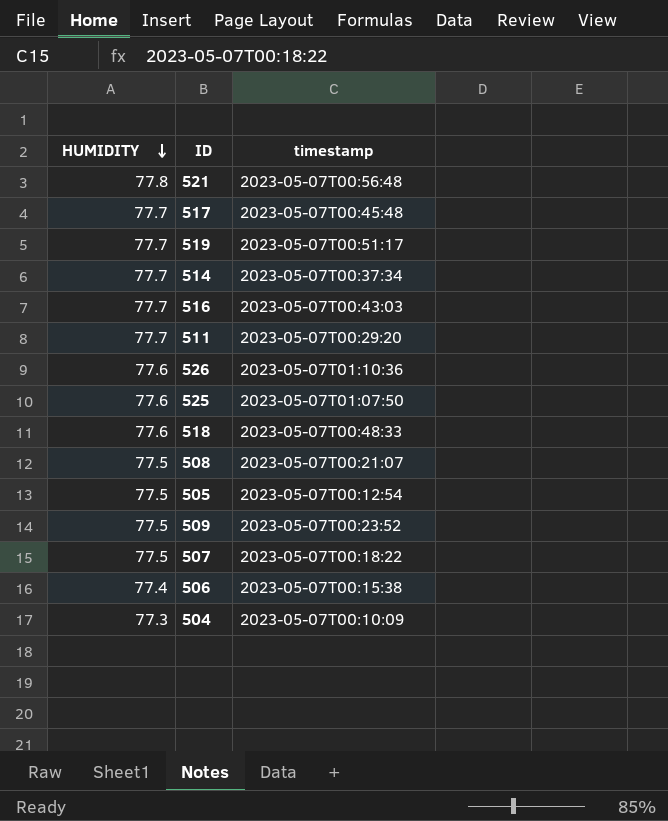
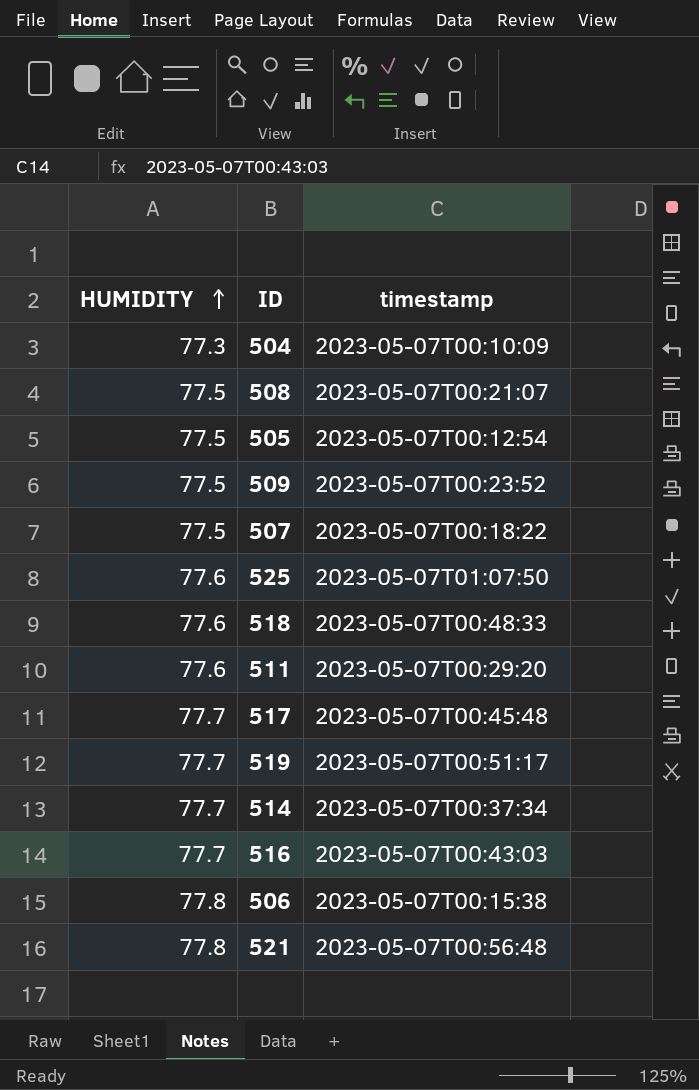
row order: HUMIDITY descending -> HUMIDITY ascending
row 526: 77.6 | 2023-05-07T01:10:36 -> none
511 | HUMIDITY: 77.7 -> 77.6
506 | HUMIDITY: 77.4 -> 77.8

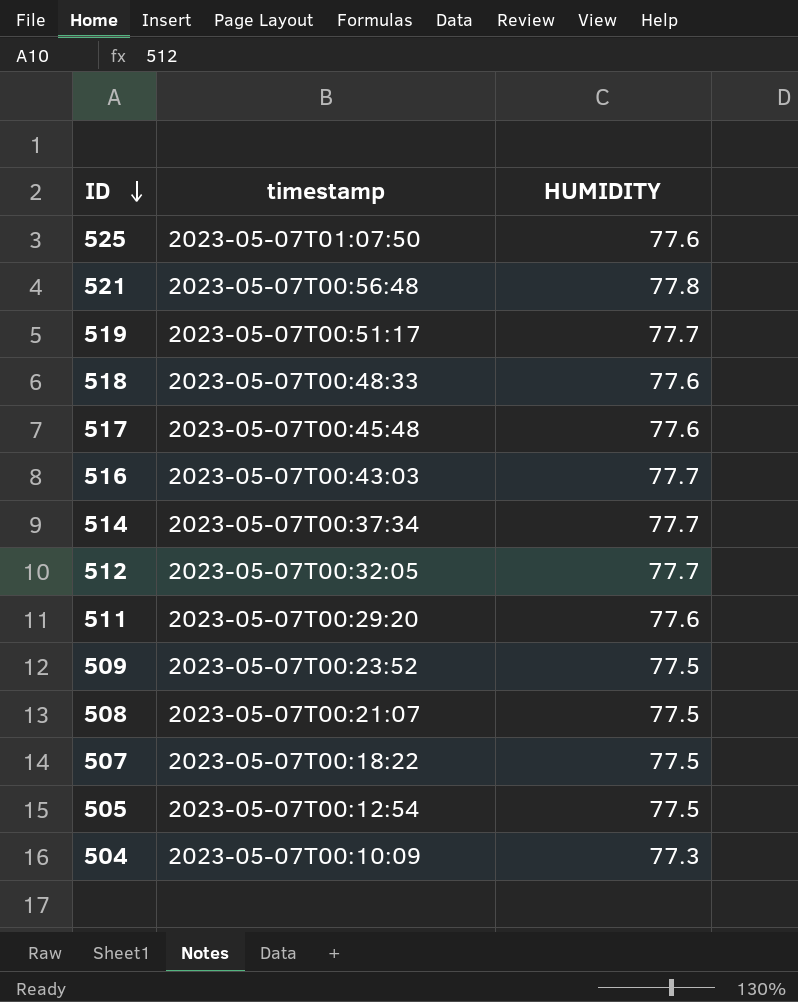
row order: HUMIDITY ascending -> ID descending
column HUMIDITY | position: 1 -> 3
row 506: 77.8 | 2023-05-07T00:15:38 -> none
517 | HUMIDITY: 77.7 -> 77.6
row 512: none -> 2023-05-07T00:32:05 | 77.7

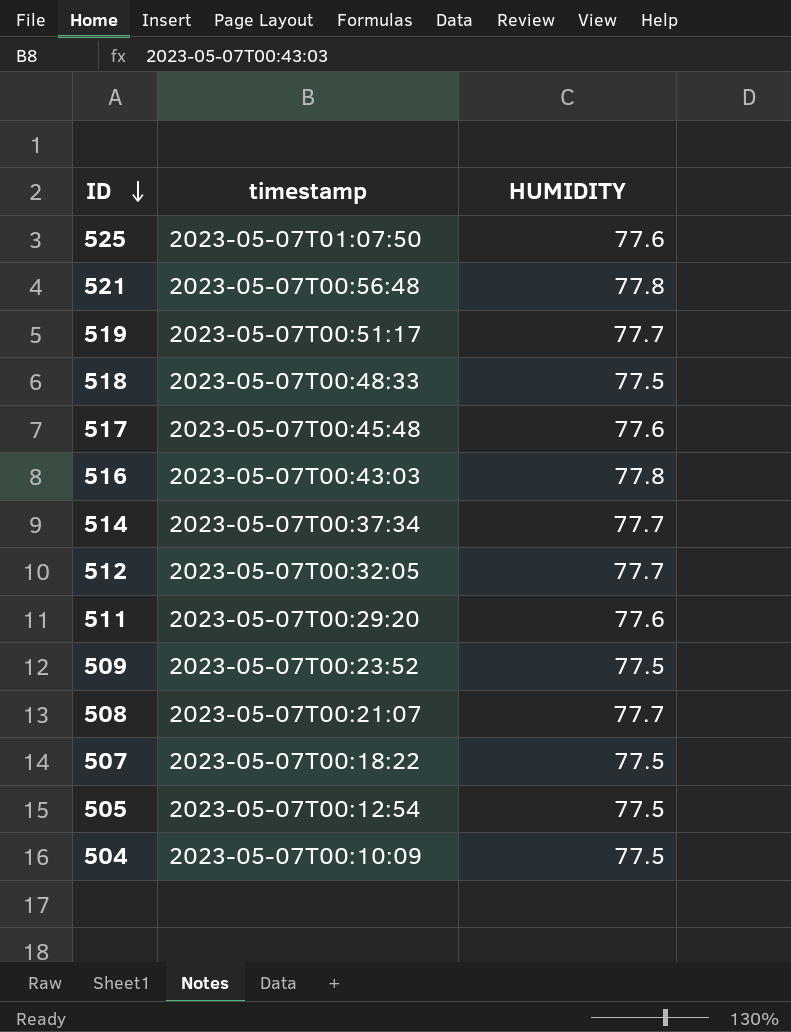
518 | HUMIDITY: 77.6 -> 77.5
516 | HUMIDITY: 77.7 -> 77.8
508 | HUMIDITY: 77.5 -> 77.7
504 | HUMIDITY: 77.3 -> 77.5

